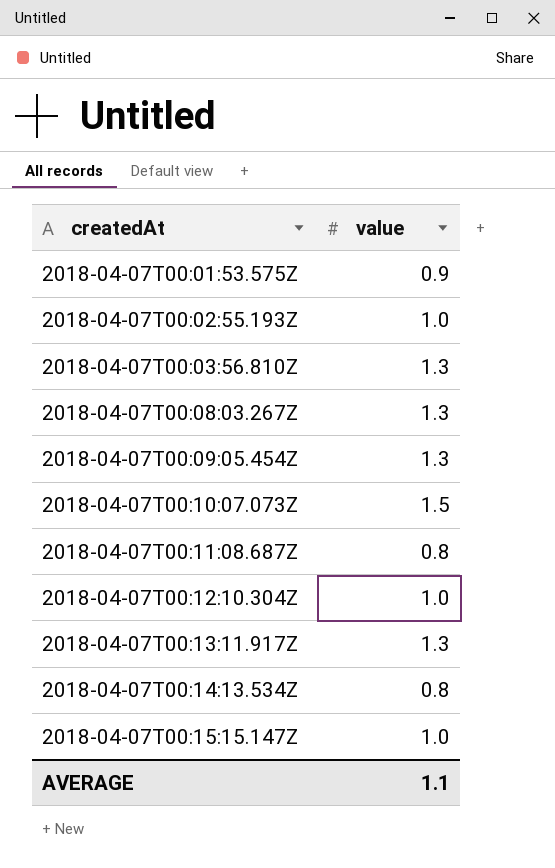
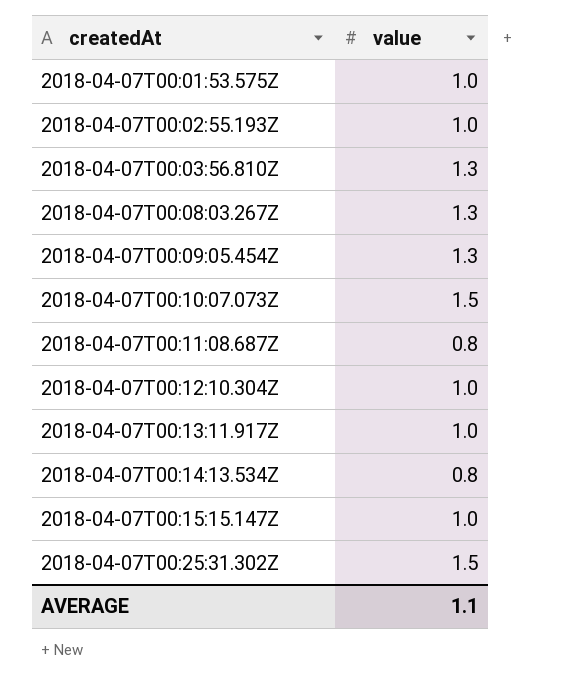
2018-04-07T00:01:53.575Z | value: 0.9 -> 1.0
2018-04-07T00:13:11.917Z | value: 1.3 -> 1.0
row 2018-04-07T00:25:31.302Z: none -> 1.5

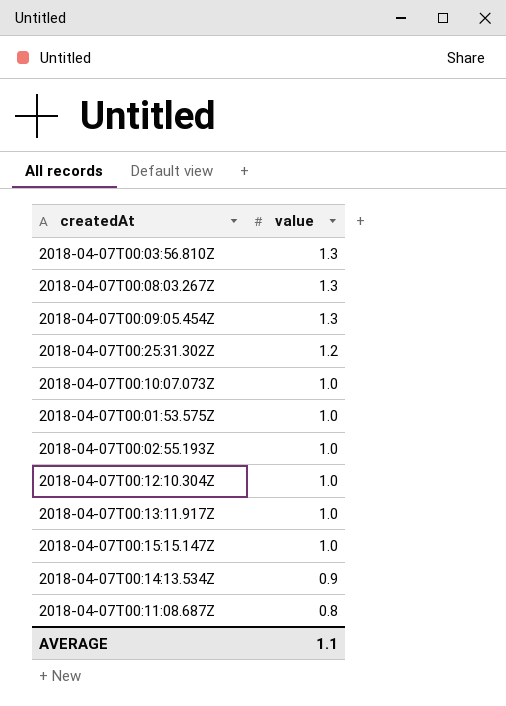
row order: createdAt ascending -> value descending
2018-04-07T00:25:31.302Z | value: 1.5 -> 1.2
2018-04-07T00:10:07.073Z | value: 1.5 -> 1.0
2018-04-07T00:14:13.534Z | value: 0.8 -> 0.9

